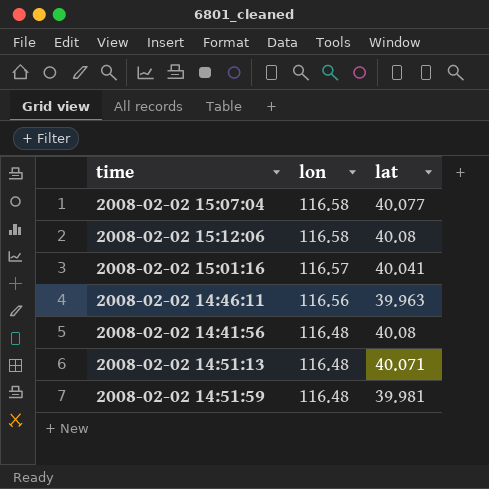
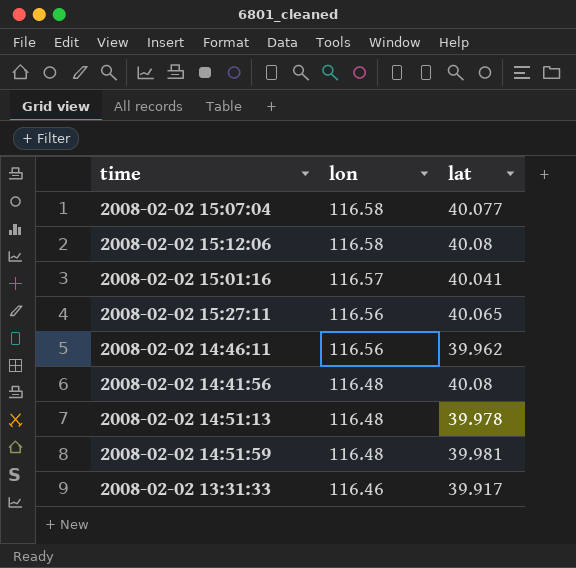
row 2008-02-02 15:27:11: none -> 116.56 | 40.065
2008-02-02 14:46:11 | lat: 39.963 -> 39.962
2008-02-02 14:51:13 | lat: 40.071 -> 39.978
row 2008-02-02 13:31:33: none -> 116.46 | 39.917

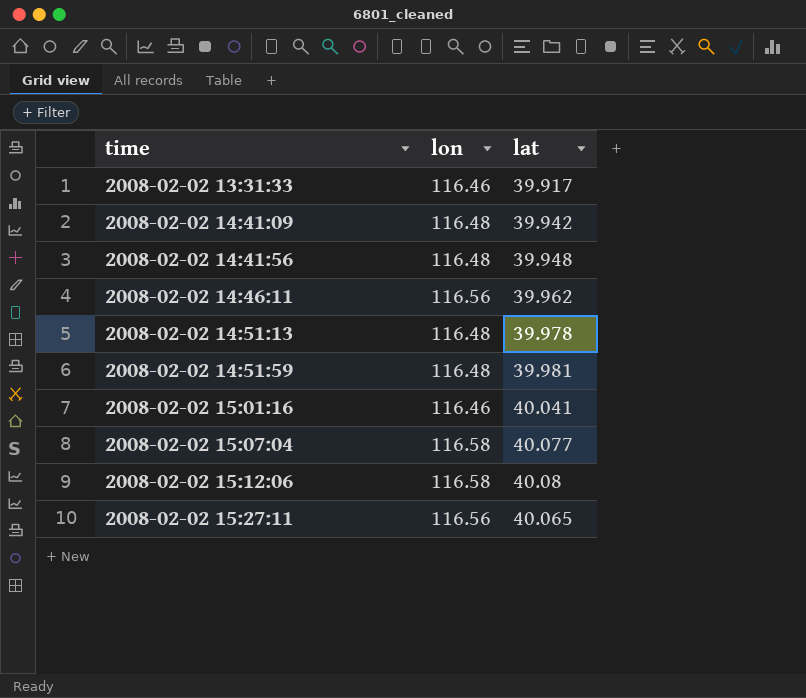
row order: lon descending -> time ascending
row 2008-02-02 14:41:09: none -> 116.48 | 39.942
2008-02-02 14:41:56 | lat: 40.08 -> 39.948
2008-02-02 15:01:16 | lon: 116.57 -> 116.46

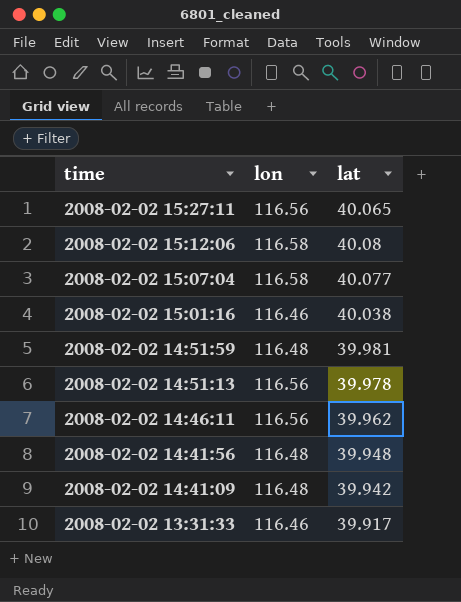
row order: time ascending -> time descending
2008-02-02 15:01:16 | lat: 40.041 -> 40.038
2008-02-02 14:51:13 | lon: 116.48 -> 116.56

